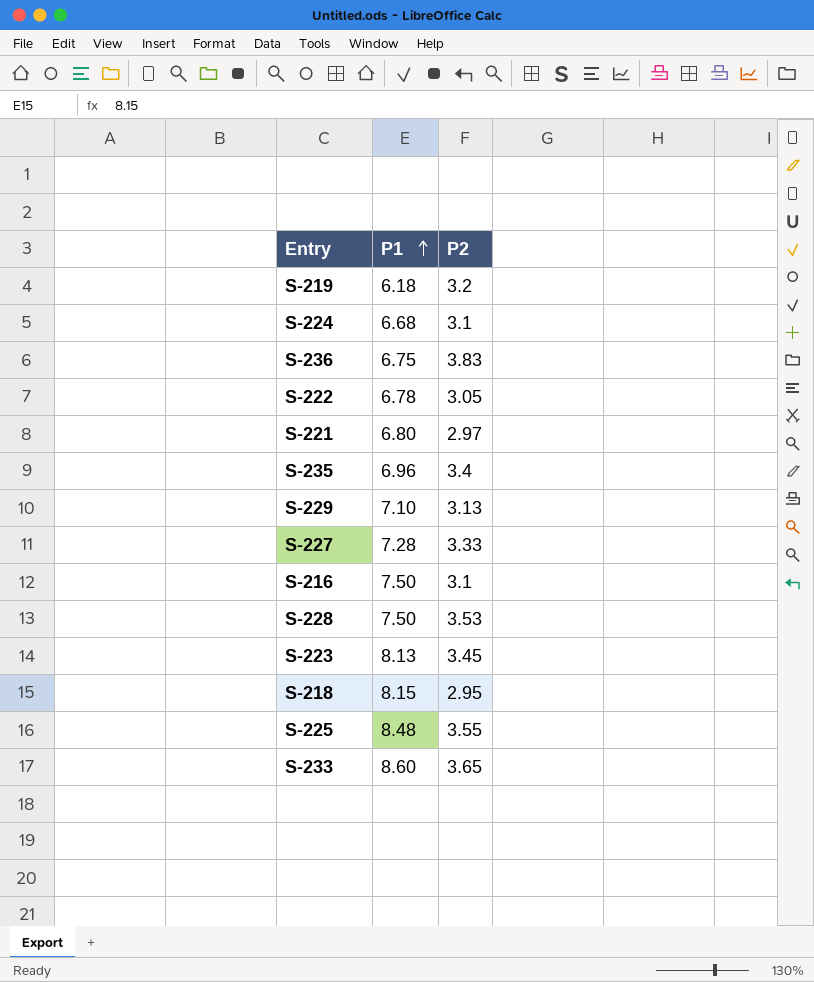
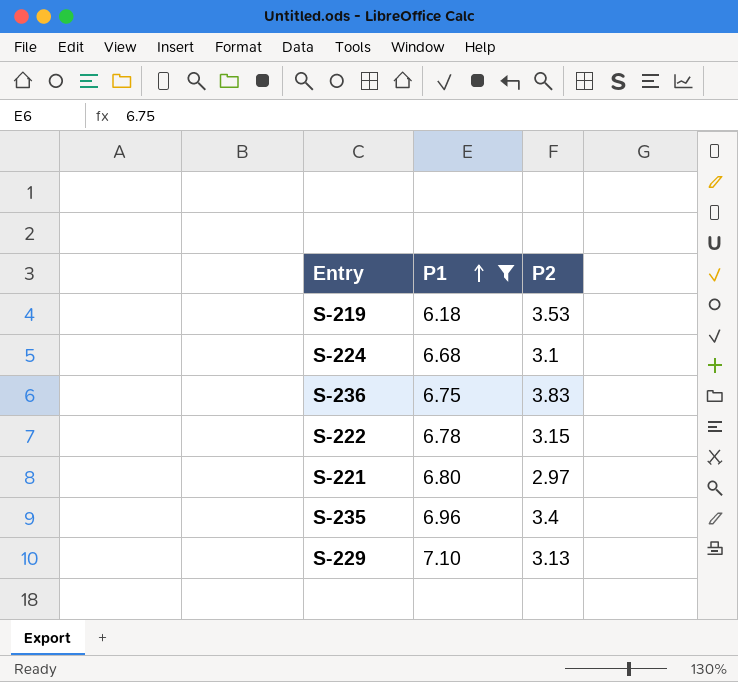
filter: none -> P1 <= 7.10
S-219 | P2: 3.2 -> 3.53
S-222 | P2: 3.05 -> 3.15

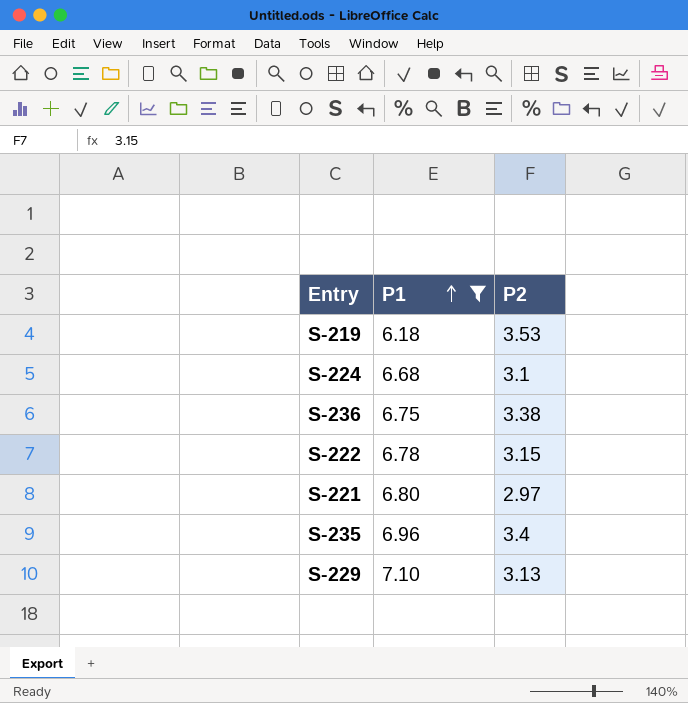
S-236 | P2: 3.83 -> 3.38

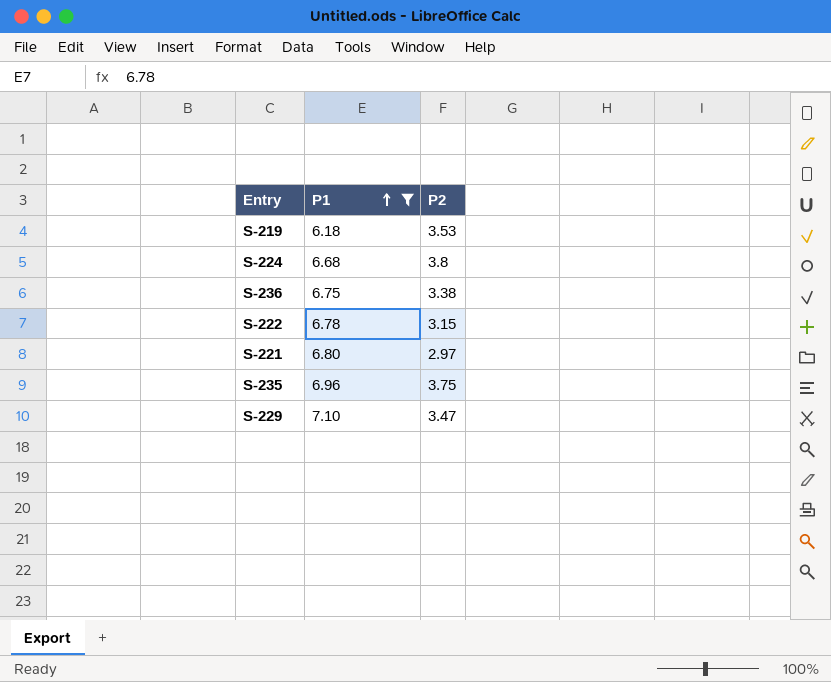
S-224 | P2: 3.1 -> 3.8
S-235 | P2: 3.4 -> 3.75
S-229 | P2: 3.13 -> 3.47

